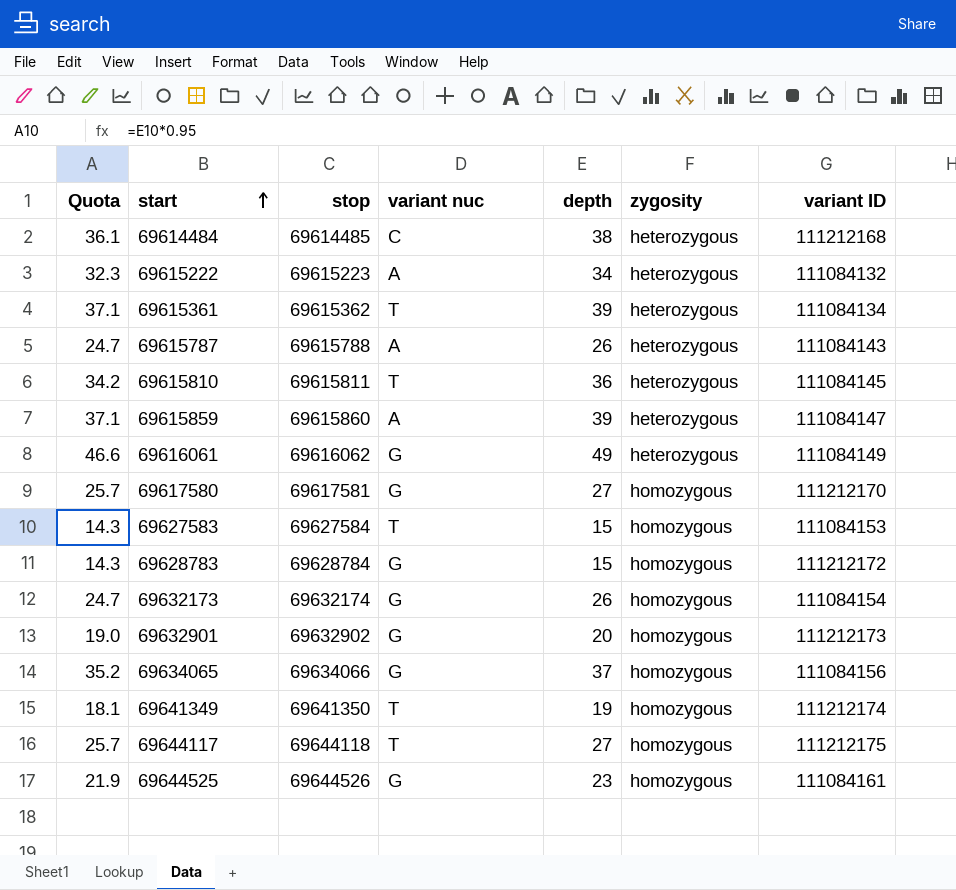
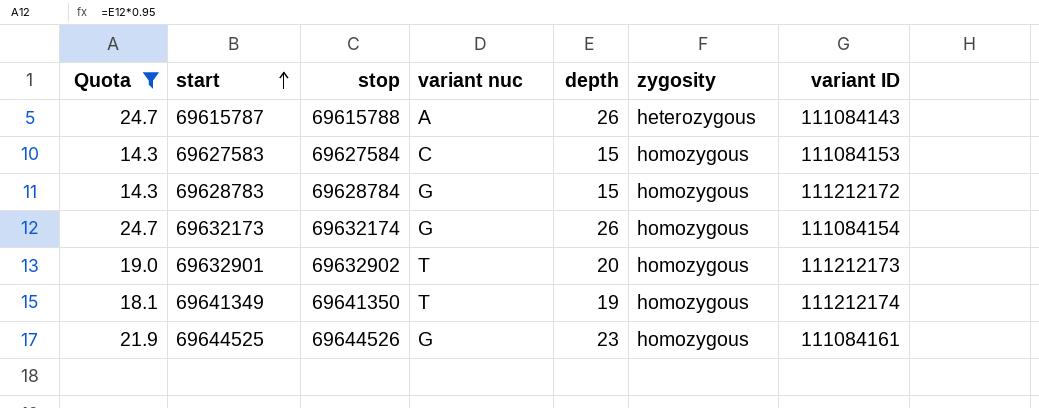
filter: none -> Quota <= 24.7
69627583 | variant nuc: T -> C
69632901 | variant nuc: G -> T

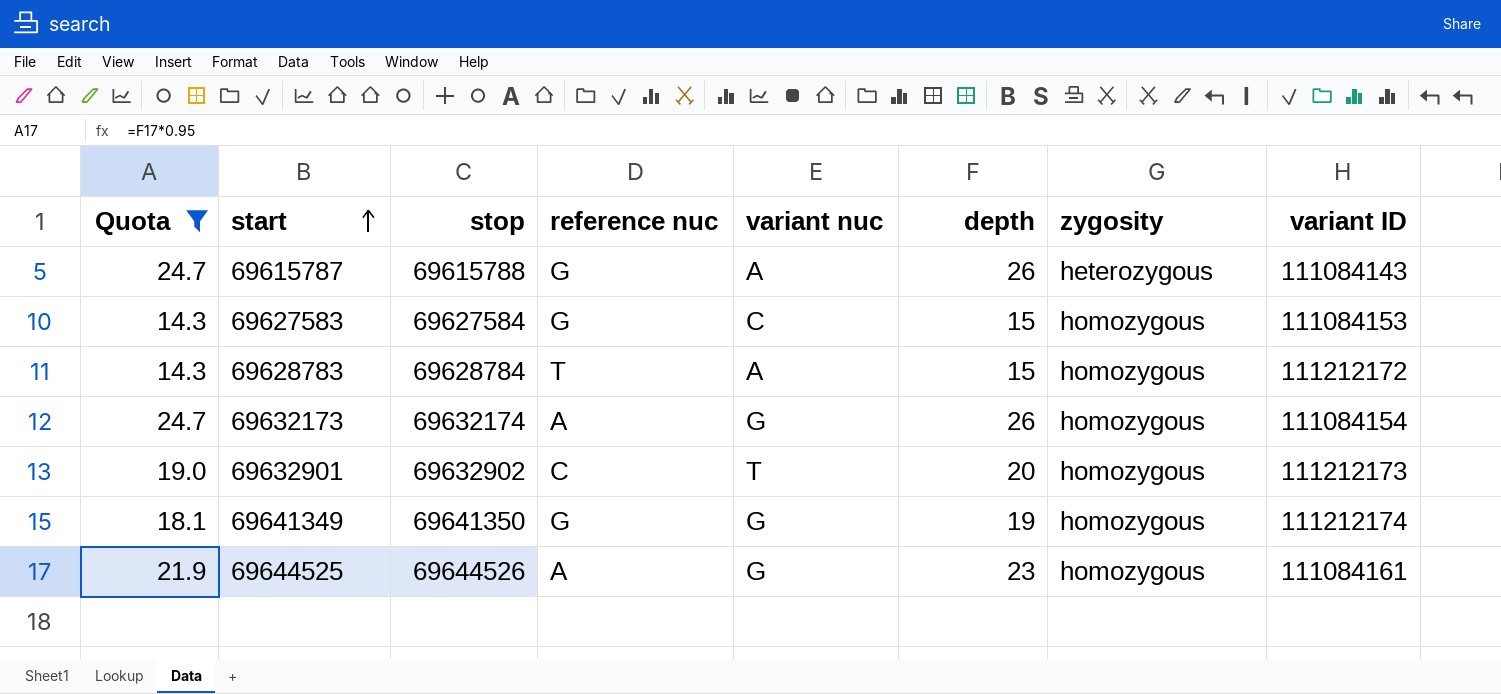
column reference nuc | position: none -> 4
69628783 | variant nuc: G -> A
69641349 | variant nuc: T -> G

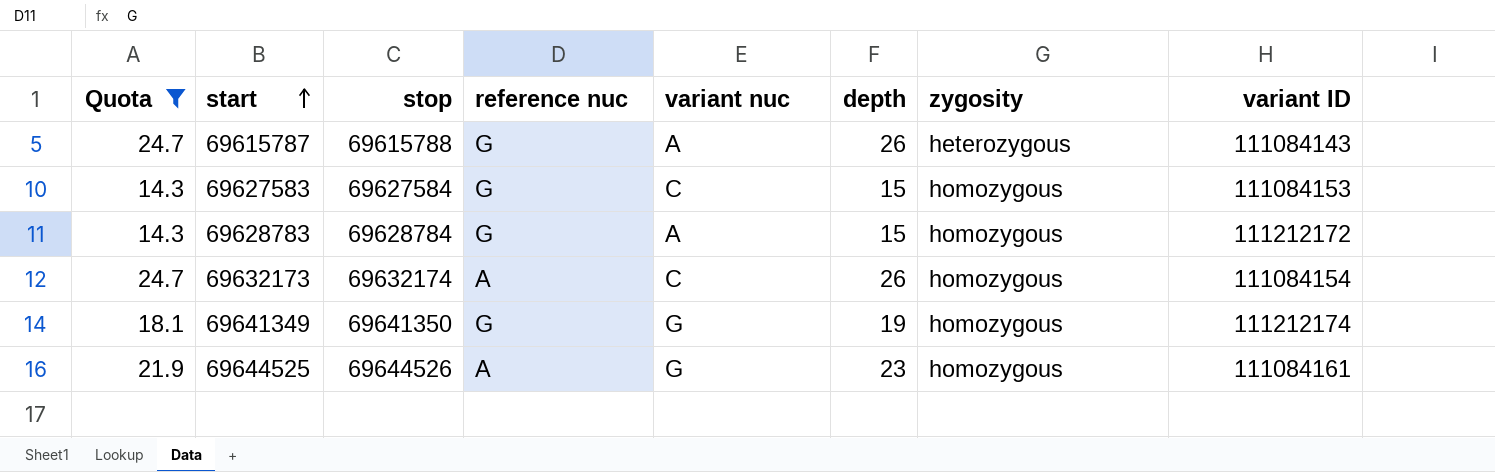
row 69632901: 19.0 | 69632902 | C | T | 20 | homozygous | 111212173 -> none
69628783 | reference nuc: T -> G
69632173 | variant nuc: G -> C

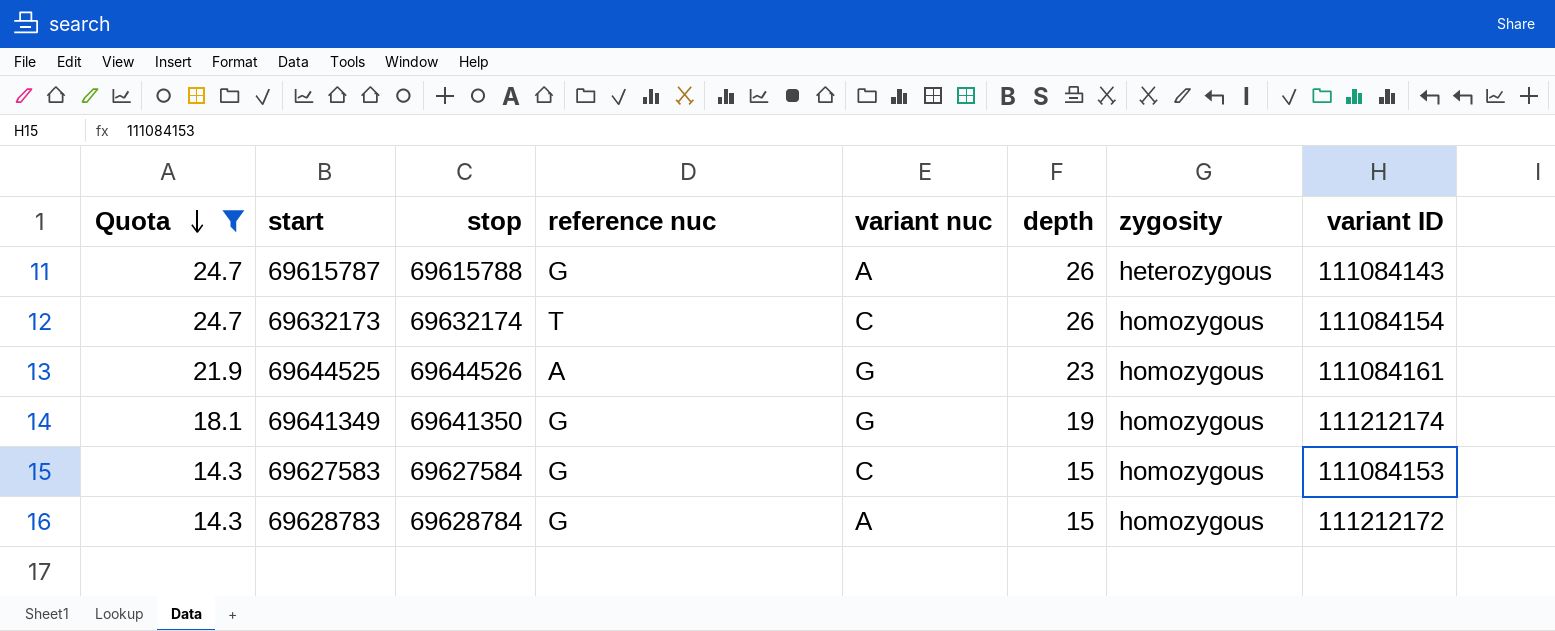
row order: start ascending -> Quota descending
69632173 | reference nuc: A -> T

